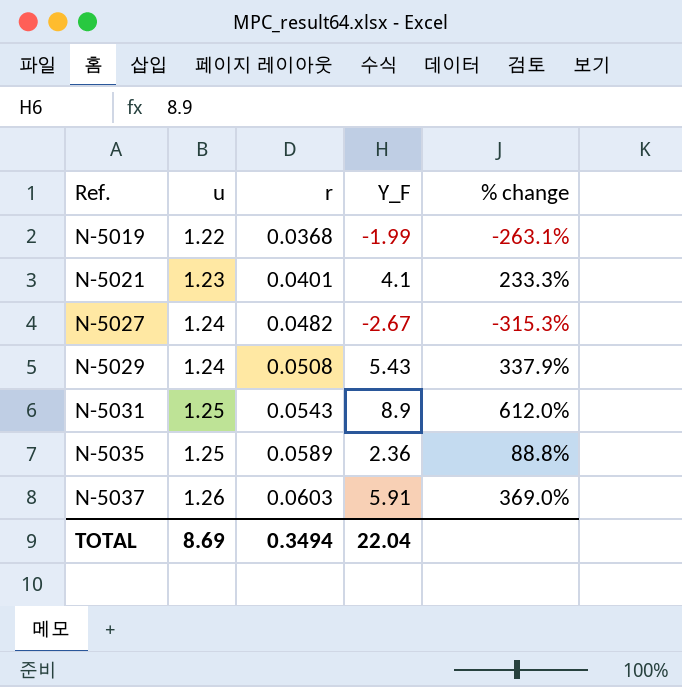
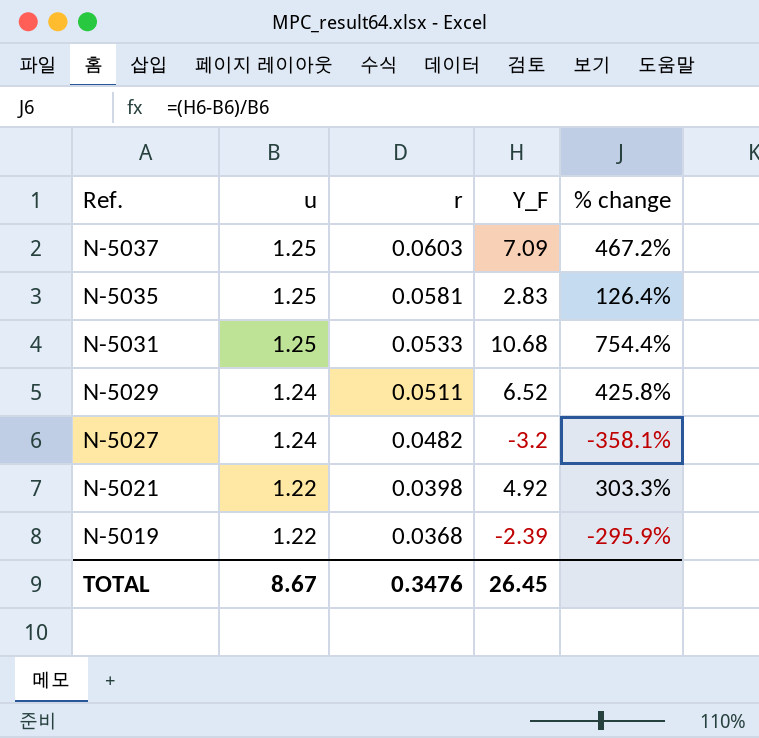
row order: Ref. ascending -> Ref. descending
N-5037 | u: 1.26 -> 1.25
N-5037 | Y_F: 5.91 -> 7.09
N-5037 | % change: 369.0% -> 467.2%
N-5035 | r: 0.0589 -> 0.0581
N-5035 | Y_F: 2.36 -> 2.83
N-5035 | % change: 88.8% -> 126.4%
N-5031 | r: 0.0543 -> 0.0533
N-5031 | Y_F: 8.9 -> 10.68
N-5031 | % change: 612.0% -> 754.4%
N-5029 | r: 0.0508 -> 0.0511
N-5029 | Y_F: 5.43 -> 6.52
N-5029 | % change: 337.9% -> 425.8%
N-5027 | Y_F: -2.67 -> -3.2
N-5027 | % change: -315.3% -> -358.1%
N-5021 | u: 1.23 -> 1.22
N-5021 | r: 0.0401 -> 0.0398
N-5021 | Y_F: 4.1 -> 4.92
N-5021 | % change: 233.3% -> 303.3%
N-5019 | Y_F: -1.99 -> -2.39
N-5019 | % change: -263.1% -> -295.9%
TOTAL | u: 8.69 -> 8.67
TOTAL | r: 0.3494 -> 0.3476
TOTAL | Y_F: 22.04 -> 26.45

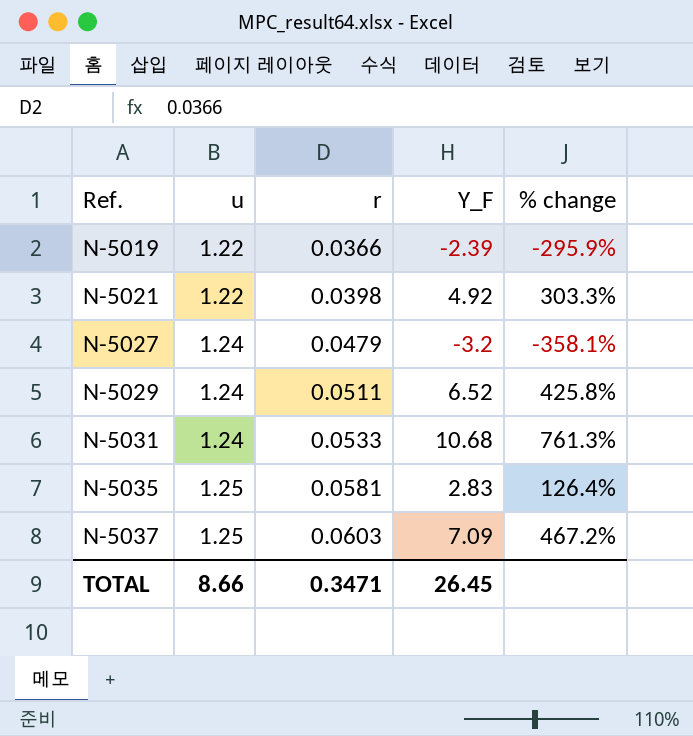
row order: Ref. descending -> Ref. ascending
N-5019 | r: 0.0368 -> 0.0366
N-5027 | r: 0.0482 -> 0.0479
N-5031 | u: 1.25 -> 1.24
N-5031 | % change: 754.4% -> 761.3%
TOTAL | u: 8.67 -> 8.66
TOTAL | r: 0.3476 -> 0.3471

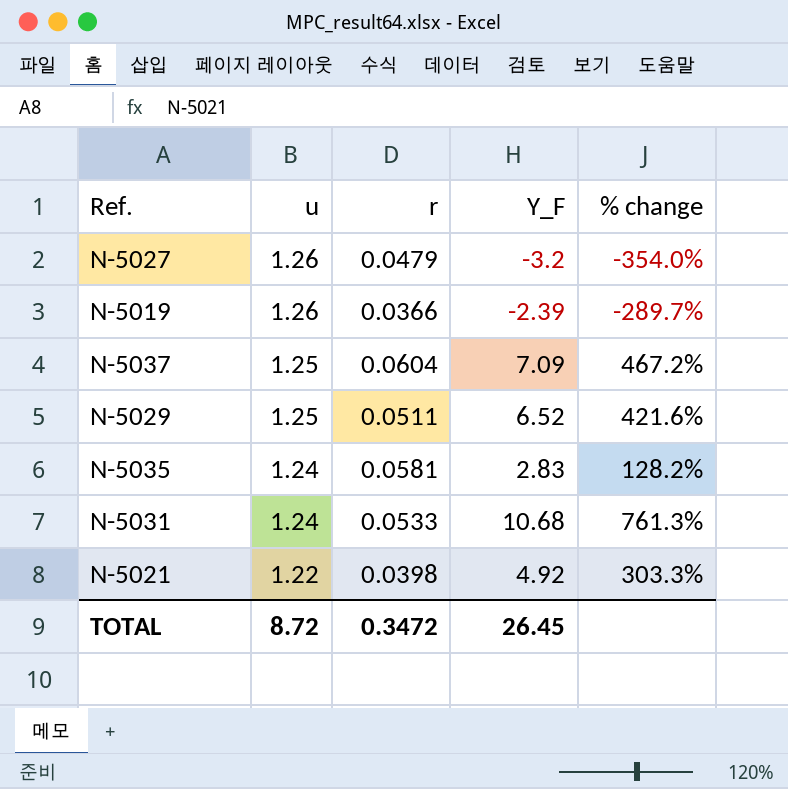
row order: Ref. ascending -> u descending
N-5027 | u: 1.24 -> 1.26
N-5027 | % change: -358.1% -> -354.0%
N-5019 | u: 1.22 -> 1.26
N-5019 | % change: -295.9% -> -289.7%
N-5037 | r: 0.0603 -> 0.0604
N-5029 | u: 1.24 -> 1.25
N-5029 | % change: 425.8% -> 421.6%
N-5035 | u: 1.25 -> 1.24
N-5035 | % change: 126.4% -> 128.2%
TOTAL | u: 8.66 -> 8.72
TOTAL | r: 0.3471 -> 0.3472

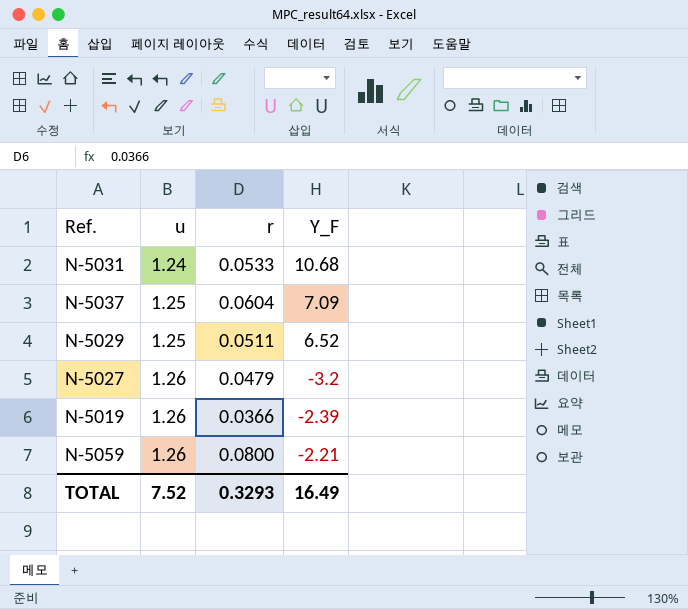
row order: u descending -> u ascending
column % change | formula: ([Y_F] - [u]) / [u] -> none
row N-5035: 1.24 | 0.0581 | 2.83 | 128.2% -> none
row N-5021: 1.22 | 0.0398 | 4.92 | 303.3% -> none
row N-5059: none -> 1.26 | 0.0800 | -2.21
TOTAL | u: 8.72 -> 7.52
TOTAL | r: 0.3472 -> 0.3293
TOTAL | Y_F: 26.45 -> 16.49

